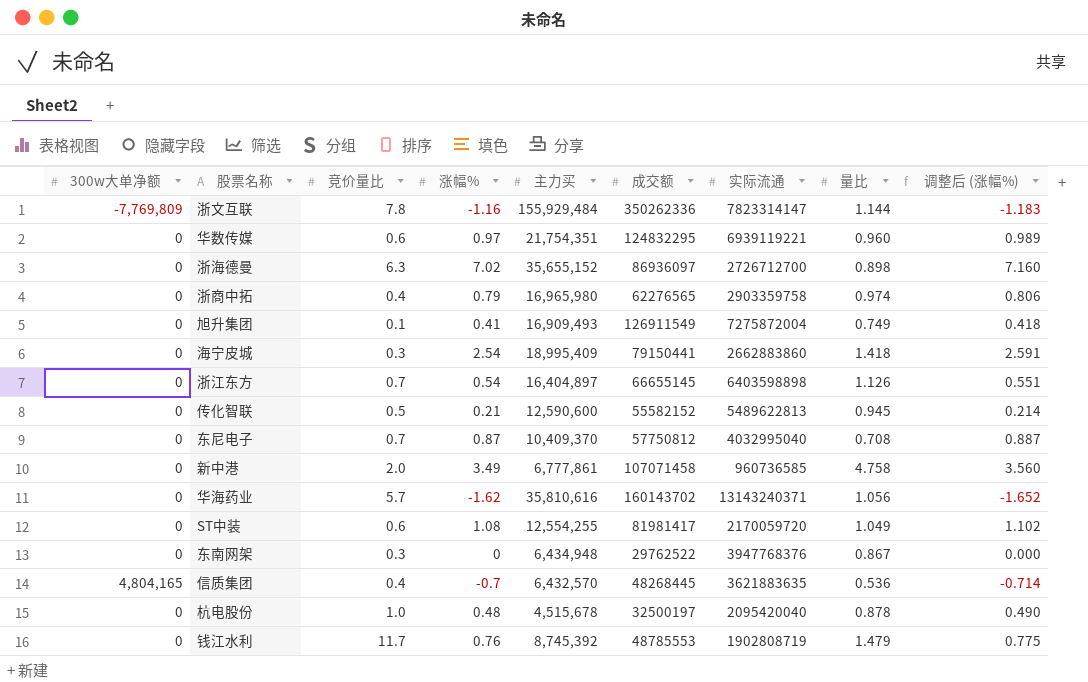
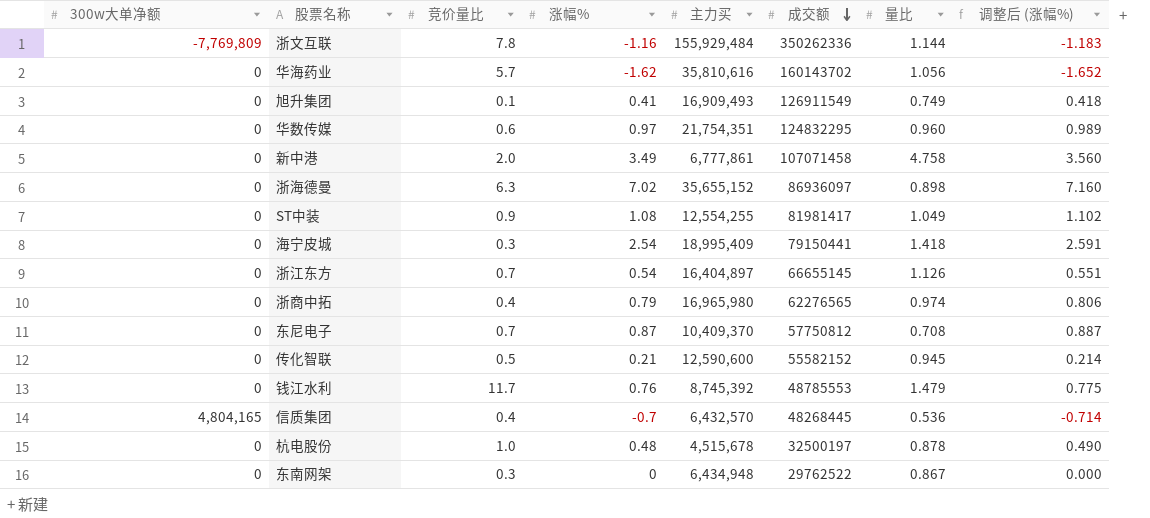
row order: none -> 成交额 descending
column 实际流通 | position: 7 -> none
ST中装 | 竞价量比: 0.6 -> 0.9

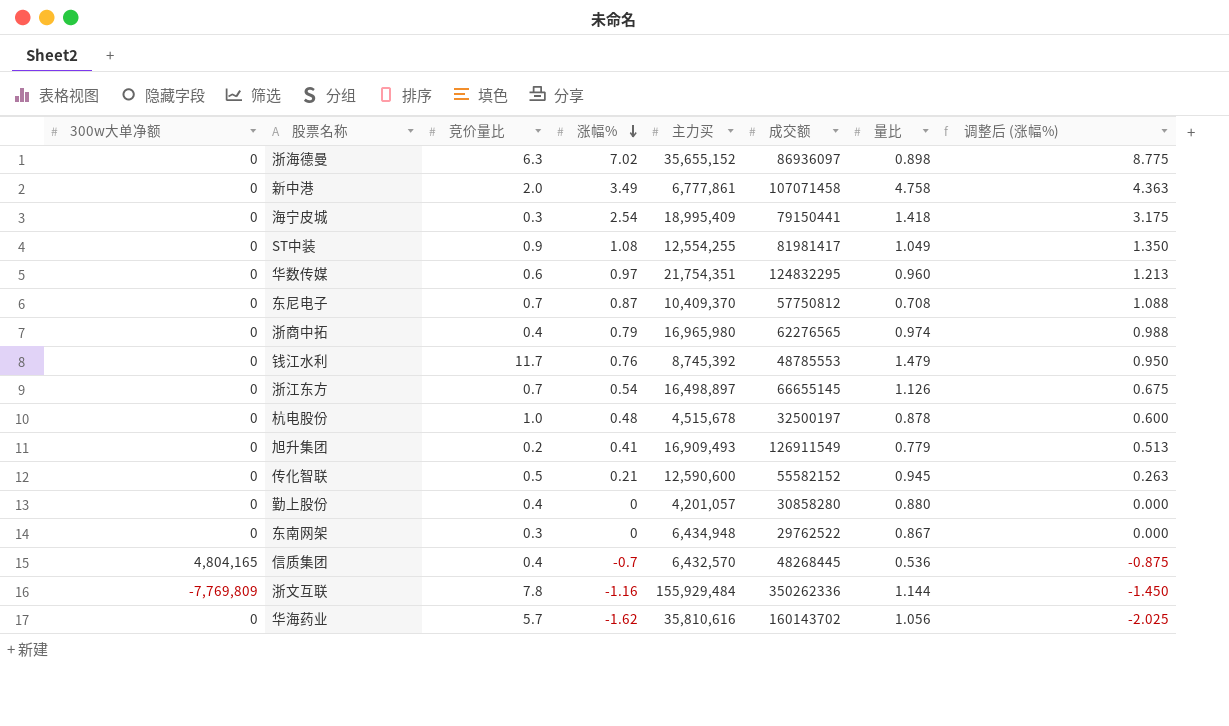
row order: 成交额 descending -> 涨幅% descending
column 调整后 (涨幅%) | formula: [涨幅%] * 1.02 -> [涨幅%] * 1.25
浙江东方 | 主力买: 16,404,897 -> 16,498,897
旭升集团 | 竞价量比: 0.1 -> 0.2
旭升集团 | 量比: 0.749 -> 0.779
row 勤上股份: none -> 0 | 0.4 | 0 | 4,201,057 | 30858280 | 0.880 | 0.000

